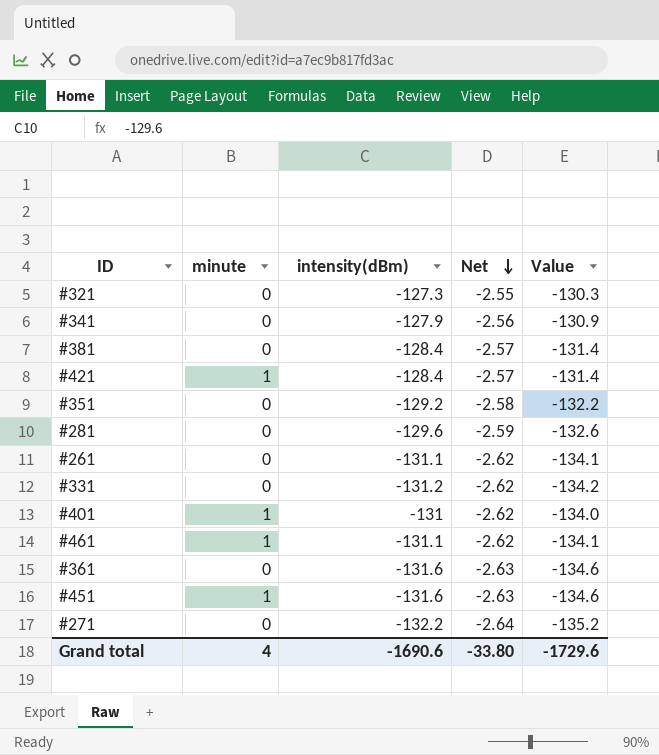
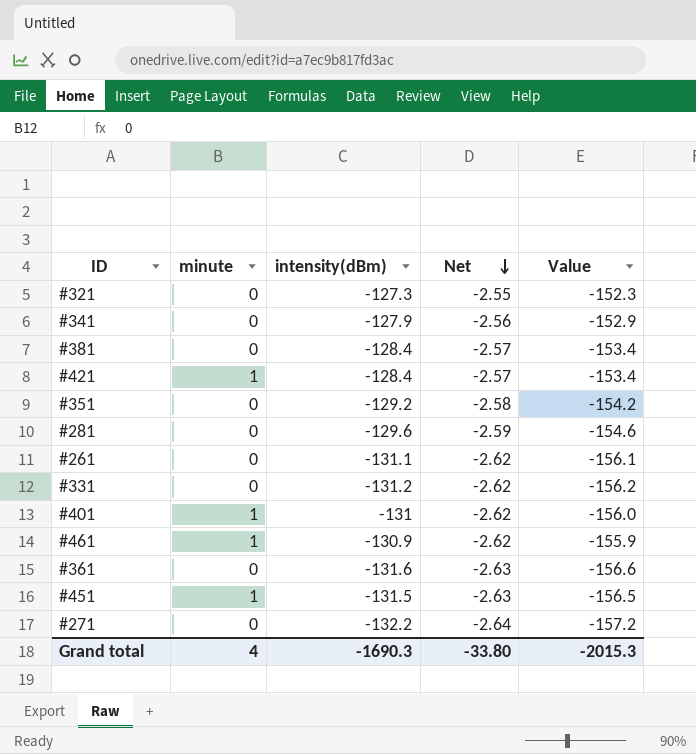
column Value | formula: [intensity(dBm)] - 3 -> [intensity(dBm)] - 25
#461 | intensity(dBm): -131.1 -> -130.9
#451 | intensity(dBm): -131.6 -> -131.5
Grand total | intensity(dBm): -1690.6 -> -1690.3
Grand total | Value: -1729.6 -> -2015.3

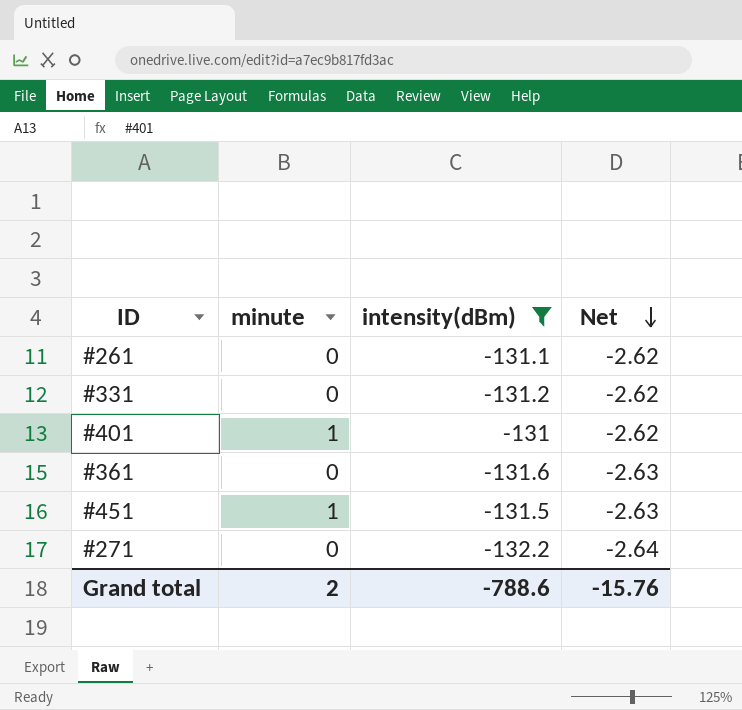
filter: none -> intensity(dBm) <= -131
column Value | formula: [intensity(dBm)] - 25 -> none
Grand total | minute: 4 -> 2
Grand total | intensity(dBm): -1690.3 -> -788.6
Grand total | Net: -33.80 -> -15.76

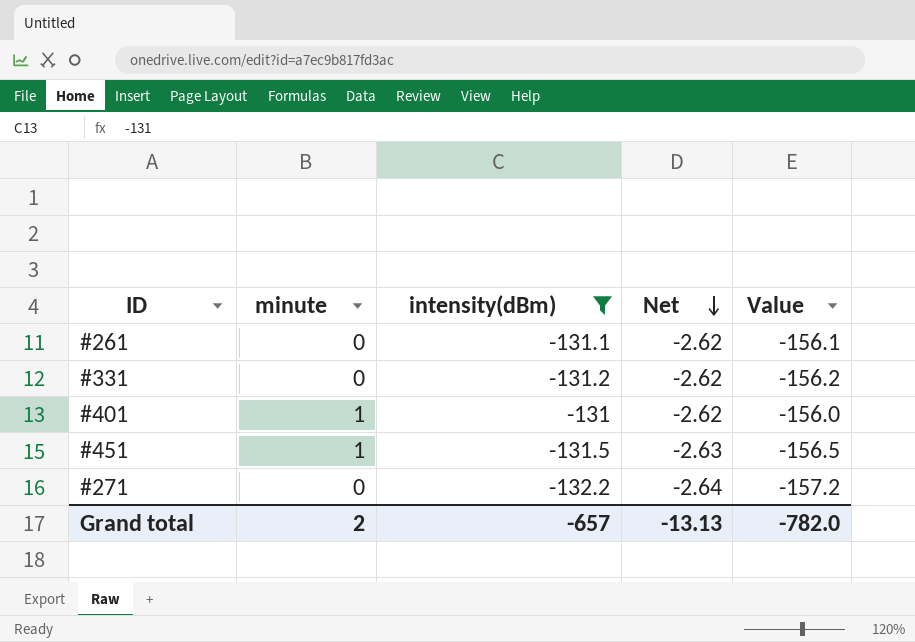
column Value | formula: none -> [intensity(dBm)] - 25
row #361: 0 | -131.6 | -2.63 -> none
Grand total | intensity(dBm): -788.6 -> -657
Grand total | Net: -15.76 -> -13.13

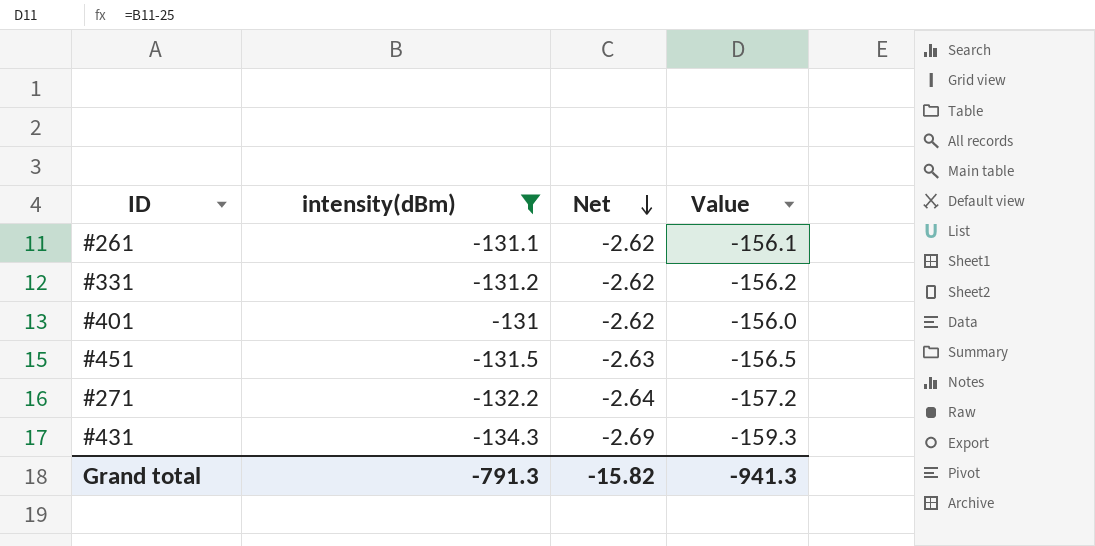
column minute | position: 2 -> none
row #431: none -> -134.3 | -2.69 | -159.3
Grand total | intensity(dBm): -657 -> -791.3
Grand total | Net: -13.13 -> -15.82
Grand total | Value: -782.0 -> -941.3

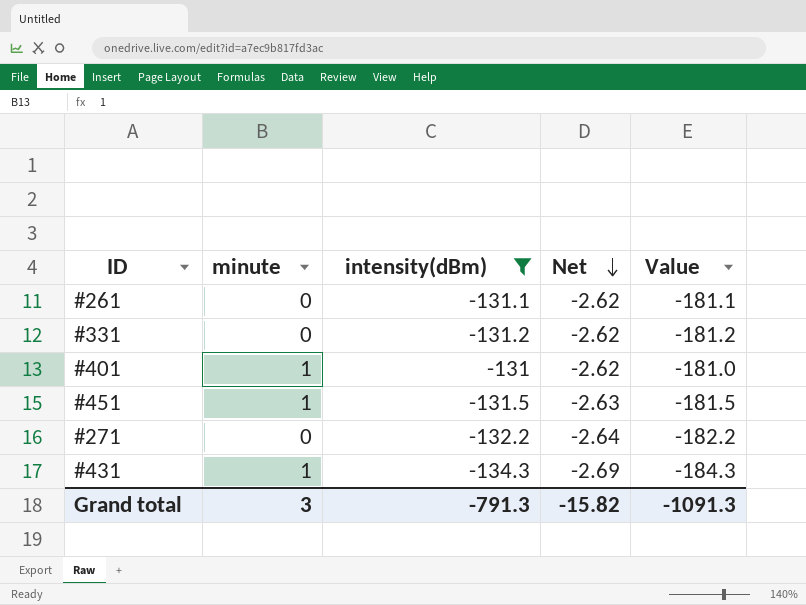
column minute | position: none -> 2
column Value | formula: [intensity(dBm)] - 25 -> [intensity(dBm)] - 50
Grand total | Value: -941.3 -> -1091.3

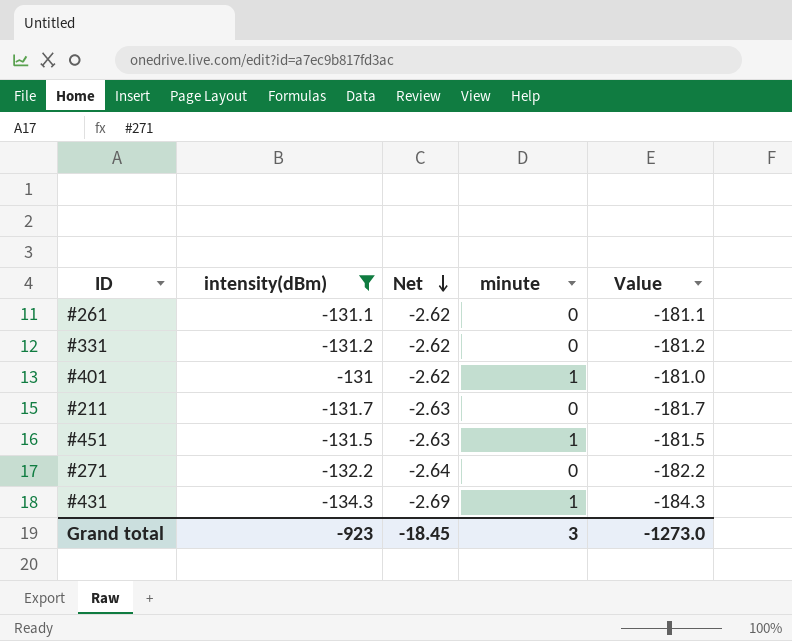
column minute | position: 2 -> 4
row #211: none -> -131.7 | -2.63 | 0 | -181.7
Grand total | intensity(dBm): -791.3 -> -923
Grand total | Net: -15.82 -> -18.45
Grand total | Value: -1091.3 -> -1273.0

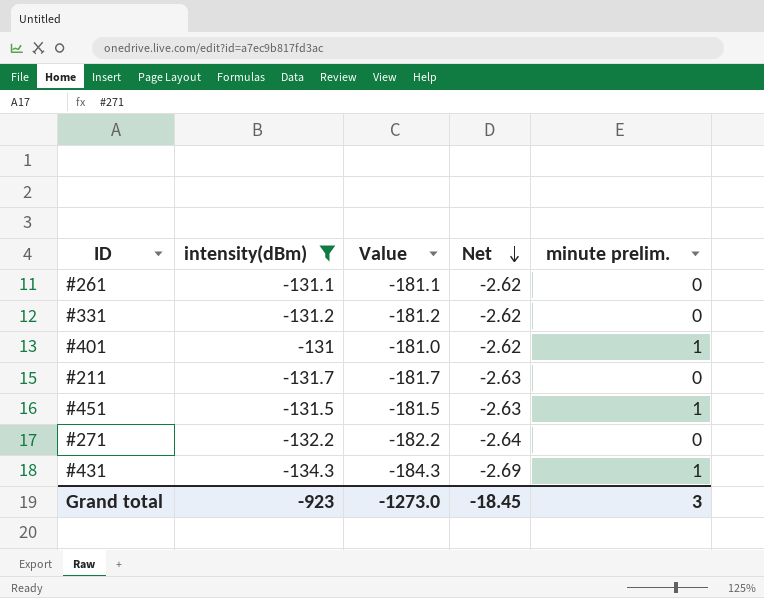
column Value | position: 5 -> 3
column name: minute -> minute prelim.

